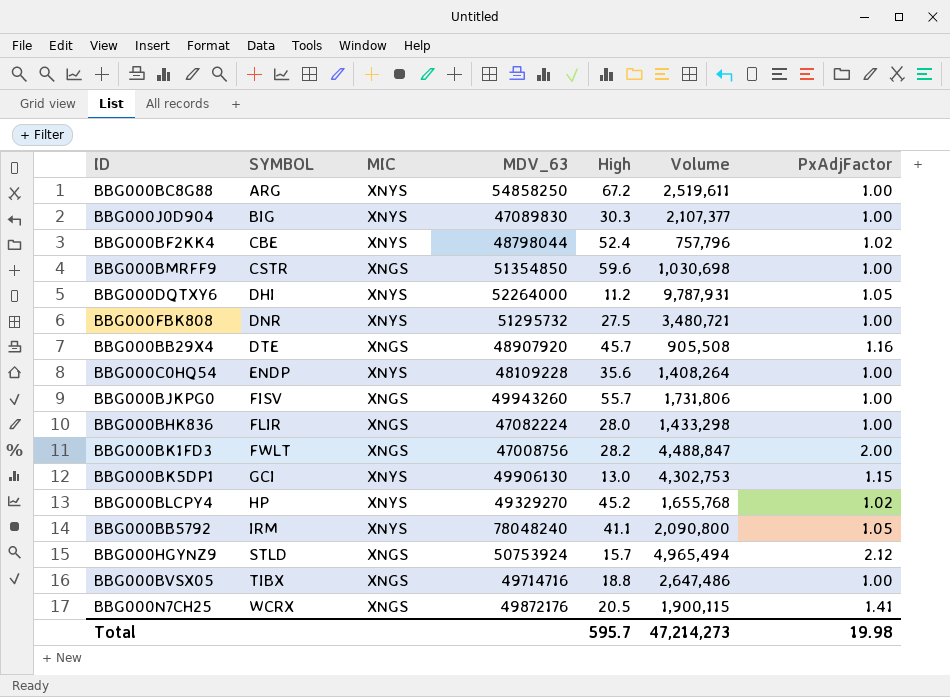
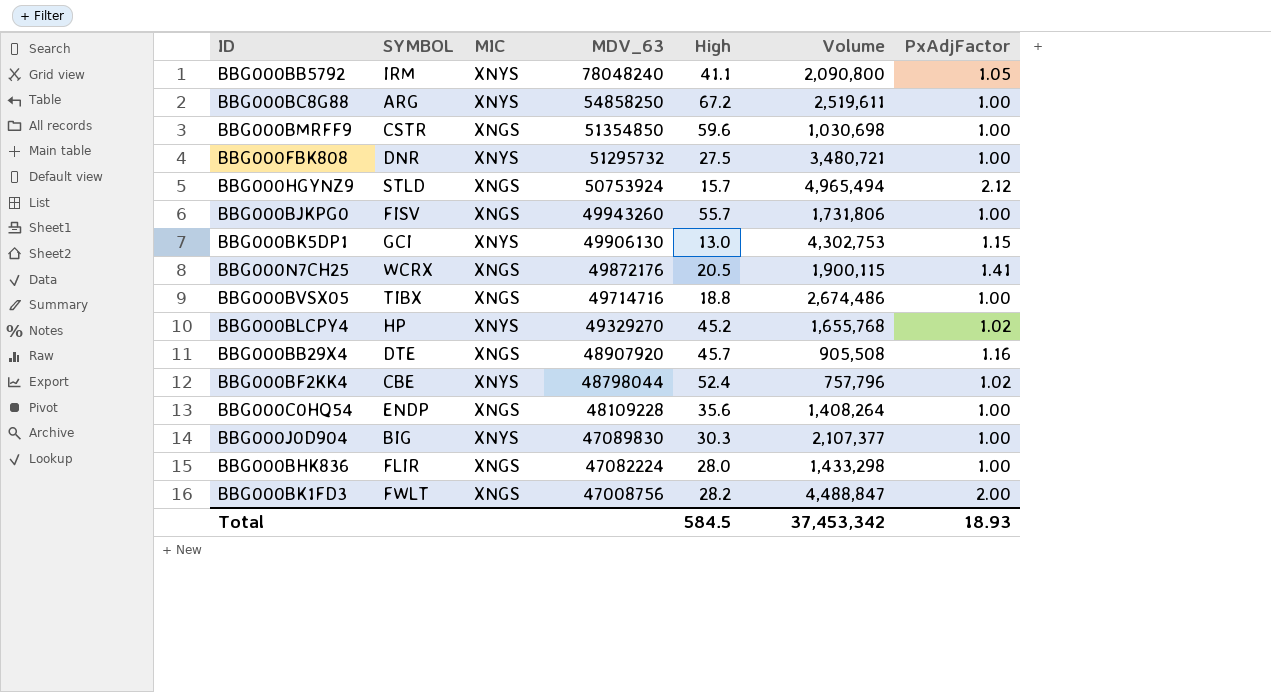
row order: SYMBOL ascending -> MDV_63 descending
row BBG000DQTXY6: DHI | XNYS | 52264000 | 11.2 | 9,787,931 | 1.05 -> none
BBG000BVSX05 | Volume: 2,647,486 -> 2,674,486
BBG000C0HQ54 | MIC: XNYS -> XNGS
Total | High: 595.7 -> 584.5
Total | Volume: 47,214,273 -> 37,453,342
Total | PxAdjFactor: 19.98 -> 18.93

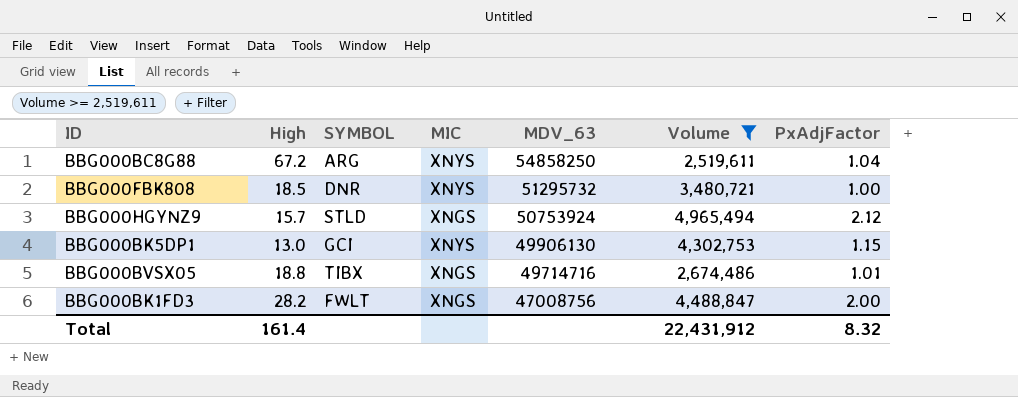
filter: none -> Volume >= 2,519,611
column High | position: 5 -> 2
BBG000BC8G88 | PxAdjFactor: 1.00 -> 1.04
BBG000FBK808 | High: 27.5 -> 18.5
BBG000BVSX05 | PxAdjFactor: 1.00 -> 1.01
Total | High: 584.5 -> 161.4
Total | Volume: 37,453,342 -> 22,431,912
Total | PxAdjFactor: 18.93 -> 8.32

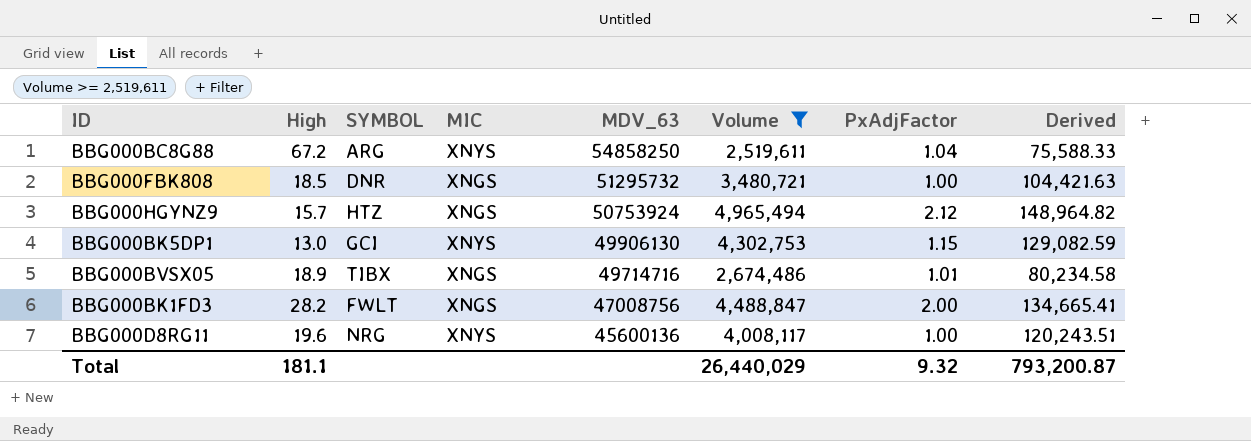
column Derived | formula: none -> [Volume] * 0.03
BBG000FBK808 | MIC: XNYS -> XNGS
BBG000HGYNZ9 | SYMBOL: STLD -> HTZ
BBG000BVSX05 | High: 18.8 -> 18.9
row BBG000D8RG11: none -> 19.6 | NRG | XNYS | 45600136 | 4,008,117 | 1.00 | 120,243.51
Total | High: 161.4 -> 181.1
Total | Volume: 22,431,912 -> 26,440,029
Total | PxAdjFactor: 8.32 -> 9.32

